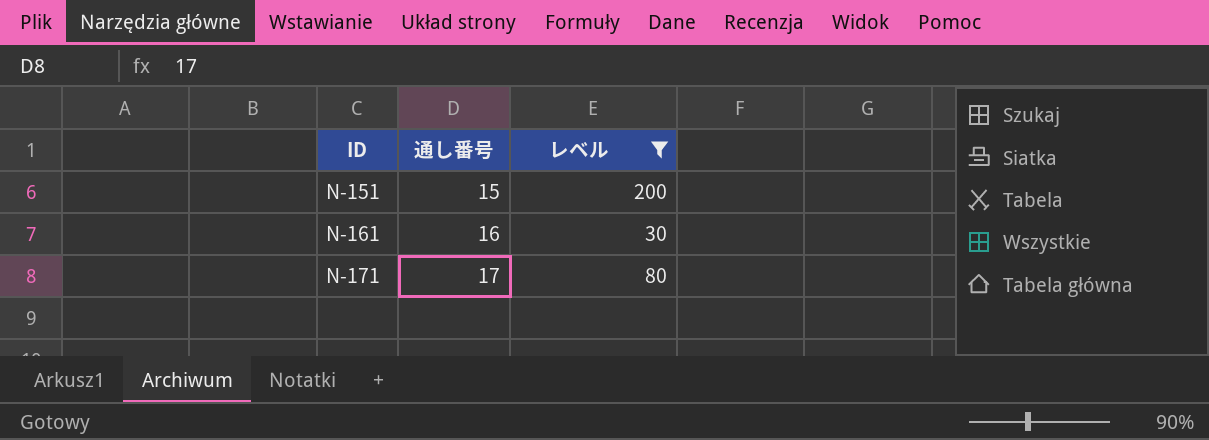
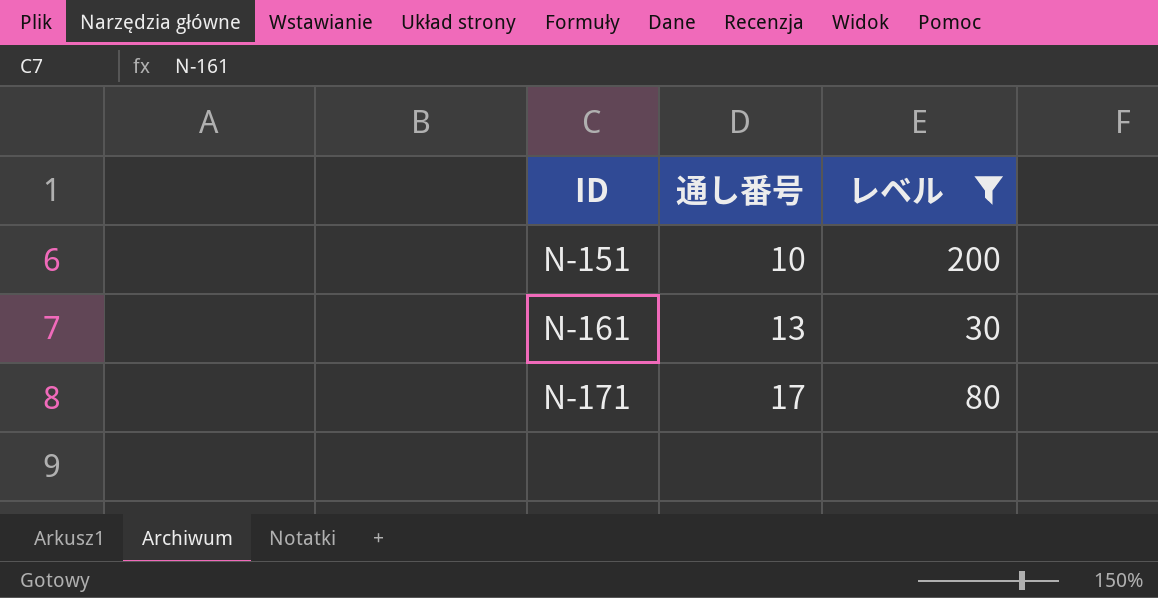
N-151 | 通し番号: 15 -> 10
N-161 | 通し番号: 16 -> 13

